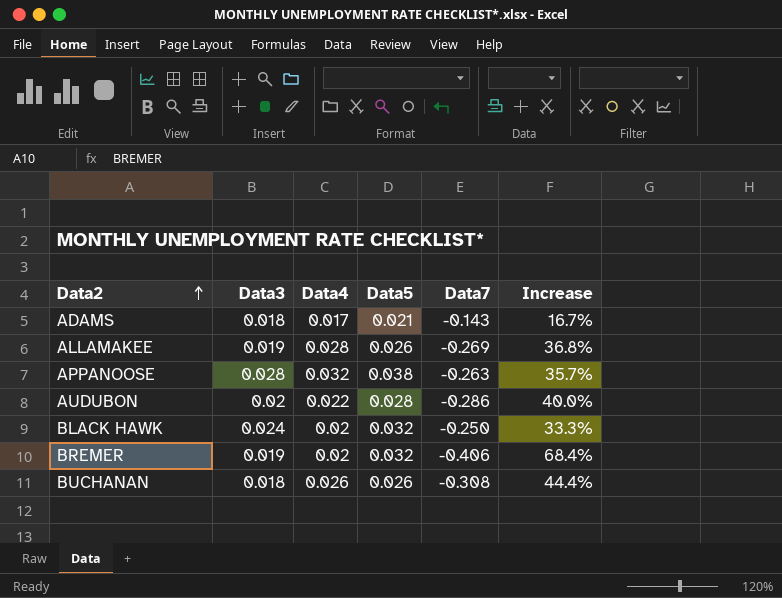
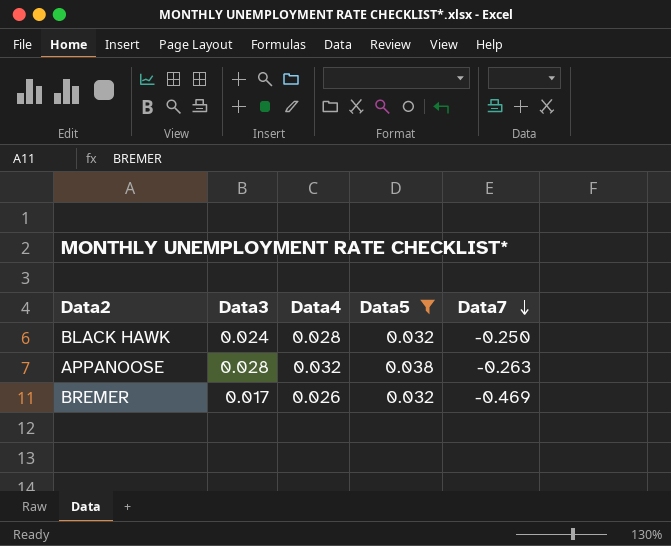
filter: none -> Data5 >= 0.032
row order: Data2 ascending -> Data7 descending
column Increase | formula: ([Data5] - [Data3]) / [Data3] -> none
BLACK HAWK | Data4: 0.02 -> 0.028
BREMER | Data3: 0.019 -> 0.017
BREMER | Data4: 0.02 -> 0.026
BREMER | Data7: -0.406 -> -0.469

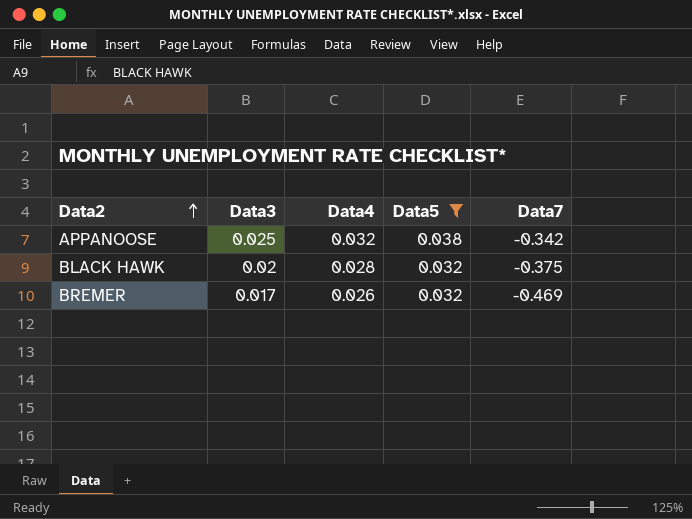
row order: Data7 descending -> Data2 ascending
APPANOOSE | Data3: 0.028 -> 0.025
APPANOOSE | Data7: -0.263 -> -0.342
BLACK HAWK | Data3: 0.024 -> 0.02
BLACK HAWK | Data7: -0.250 -> -0.375

